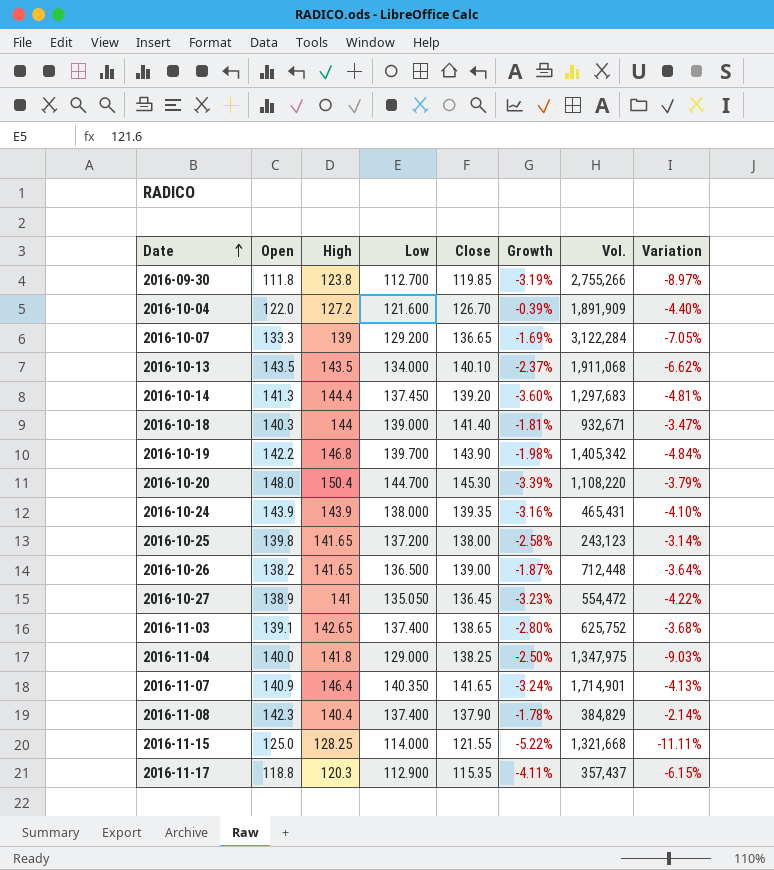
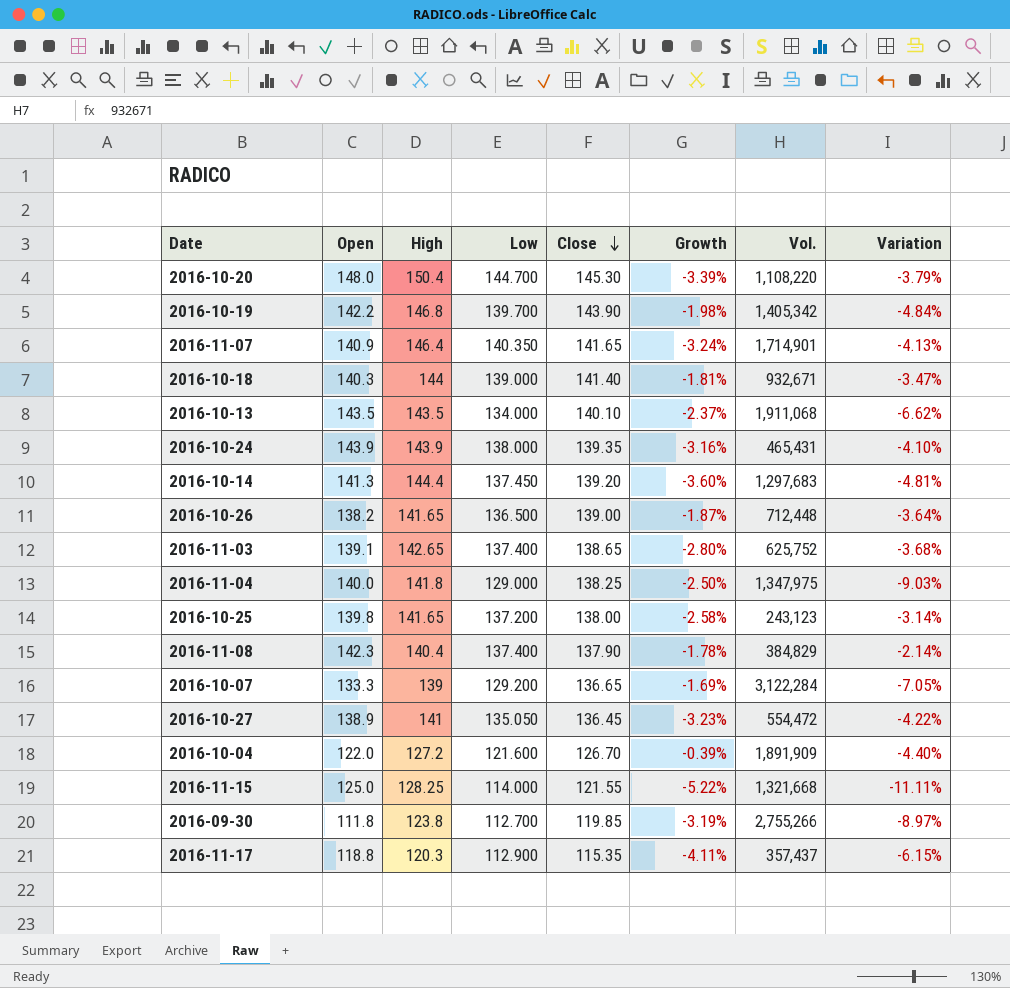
row order: Date ascending -> Close descending

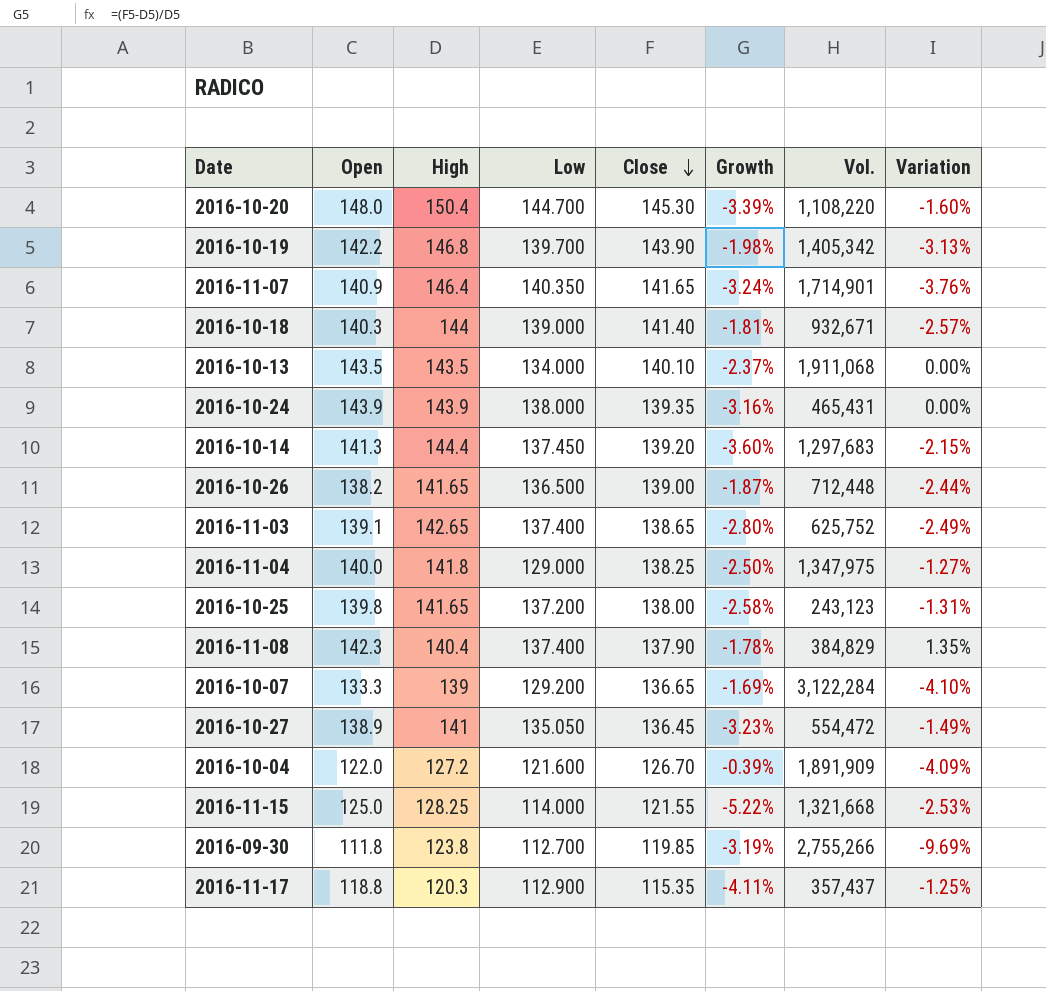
column Variation | formula: ([Low] - [High]) / [High] -> ([Open] - [High]) / [High]

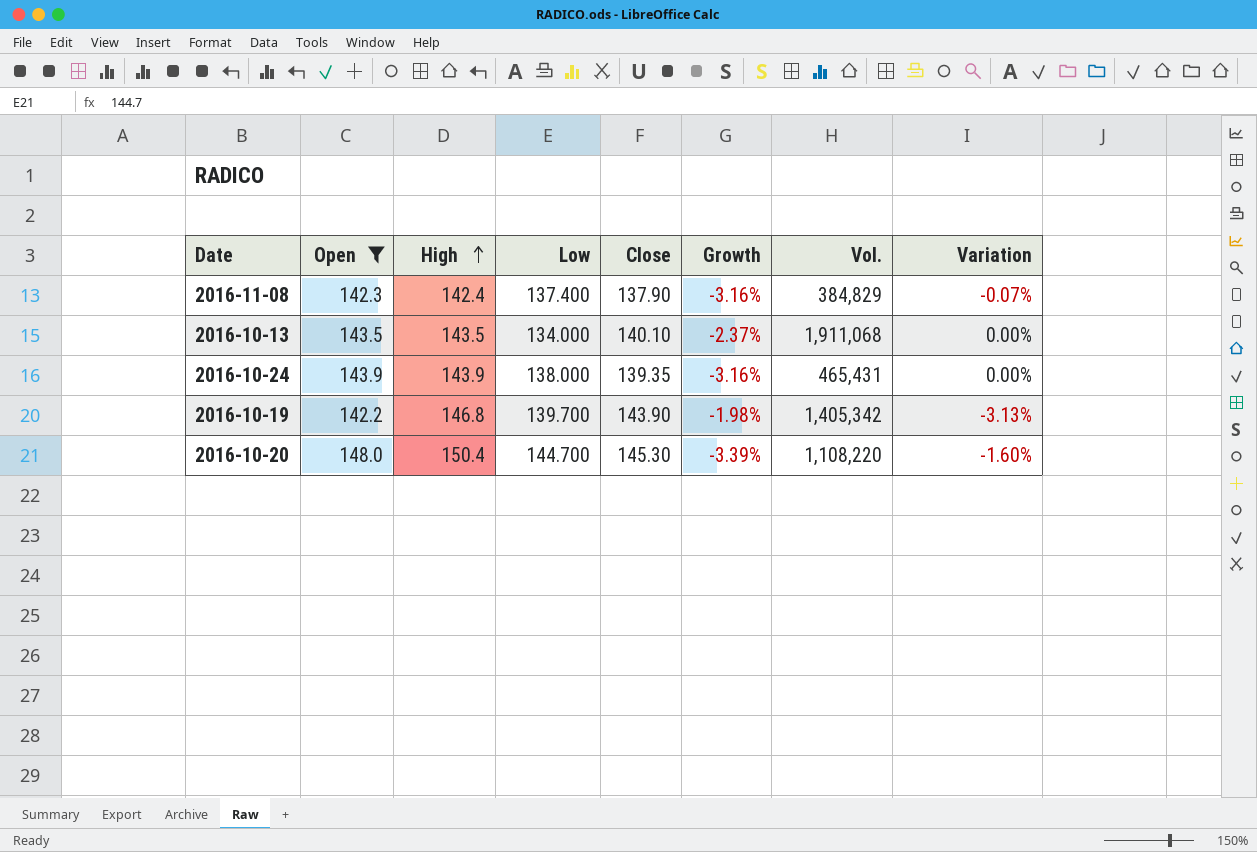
filter: none -> Open >= 142.2
row order: Close descending -> High ascending
2016-11-08 | High: 140.4 -> 142.4
2016-11-08 | Growth: -1.78% -> -3.16%
2016-11-08 | Variation: 1.35% -> -0.07%

